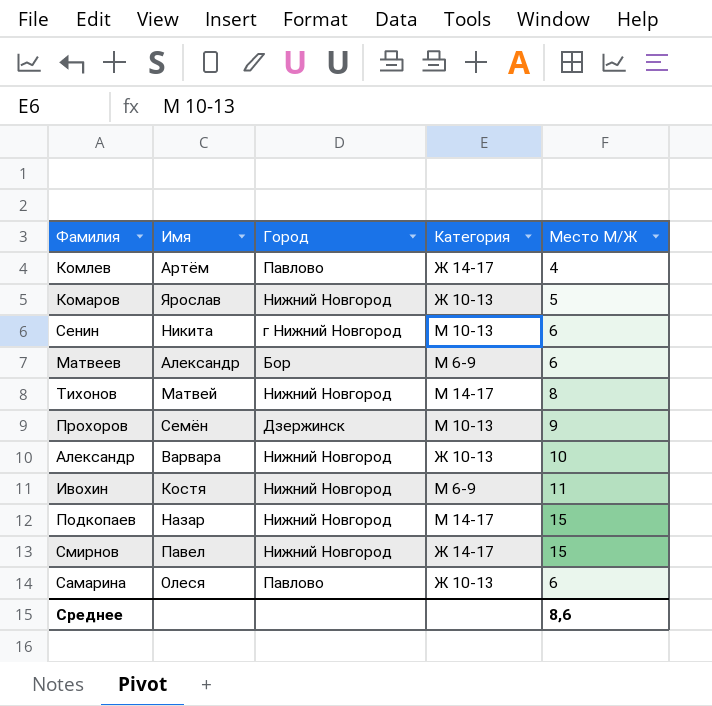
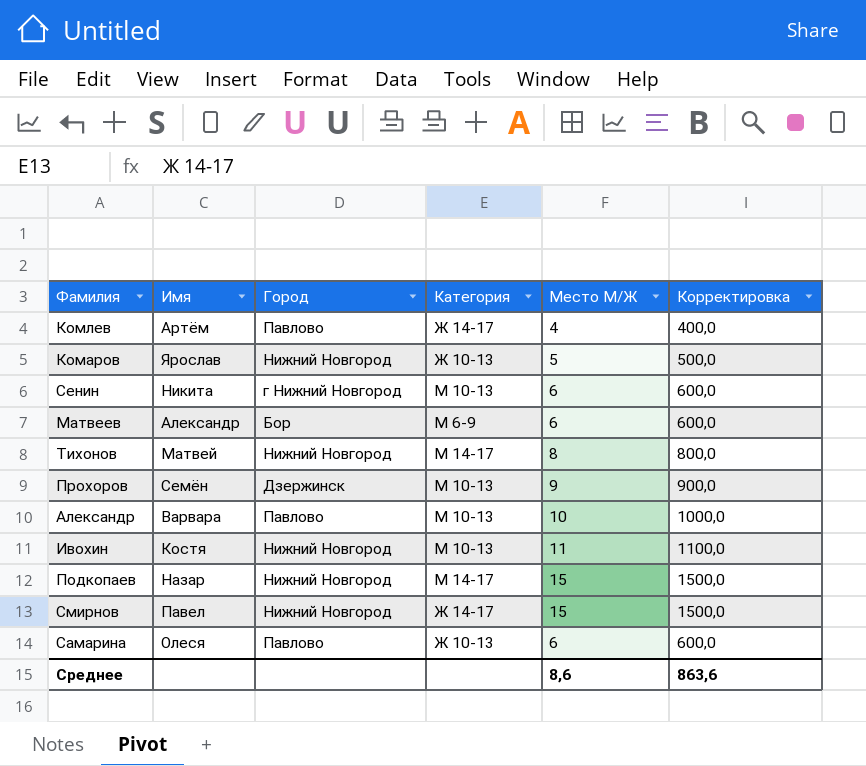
column Корректировка | formula: none -> [Место М/Ж] * 100
Александр | Город: Нижний Новгород -> Павлово
Александр | Категория: Ж 10-13 -> М 10-13
Ивохин | Категория: М 6-9 -> М 10-13

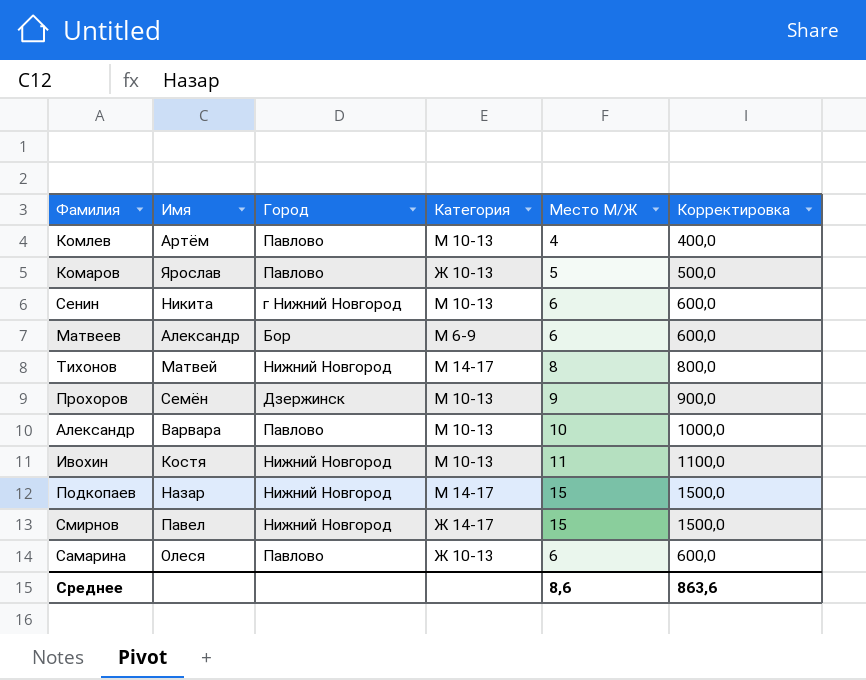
Комлев | Категория: Ж 14-17 -> М 10-13
Комаров | Город: Нижний Новгород -> Павлово

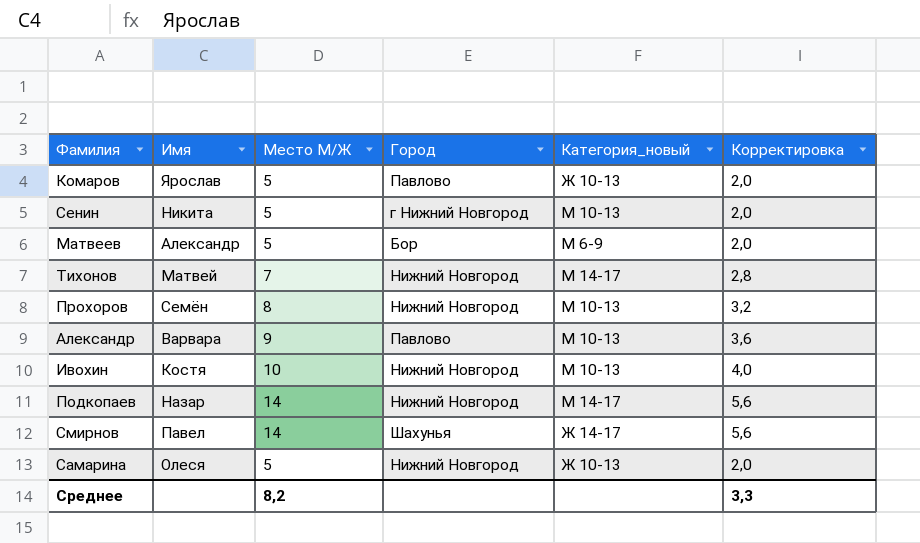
column Место М/Ж | position: 5 -> 3
column name: Категория -> Категория_новый
column Корректировка | formula: [Место М/Ж] * 100 -> [Место М/Ж] * 0,4
row Комлев: Артём | Павлово | М 10-13 | 4 | 400,0 -> none
Сенин | Место М/Ж: 6 -> 5
Матвеев | Место М/Ж: 6 -> 5
Тихонов | Место М/Ж: 8 -> 7
Прохоров | Место М/Ж: 9 -> 8
Прохоров | Город: Дзержинск -> Нижний Новгород
Александр | Место М/Ж: 10 -> 9
Ивохин | Место М/Ж: 11 -> 10
Подкопаев | Место М/Ж: 15 -> 14
Смирнов | Место М/Ж: 15 -> 14
Смирнов | Город: Нижний Новгород -> Шахунья
Самарина | Место М/Ж: 6 -> 5
Самарина | Город: Павлово -> Нижний Новгород
Среднее | Место М/Ж: 8,6 -> 8,2
Среднее | Корректировка: 863,6 -> 3,3

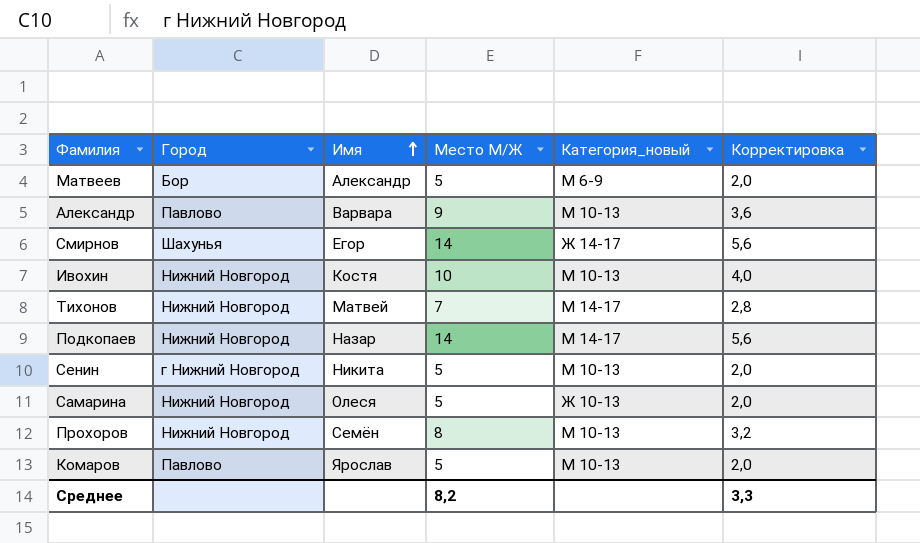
row order: none -> Имя ascending
column Город | position: 4 -> 2
Смирнов | Имя: Павел -> Егор
Комаров | Категория_новый: Ж 10-13 -> М 10-13

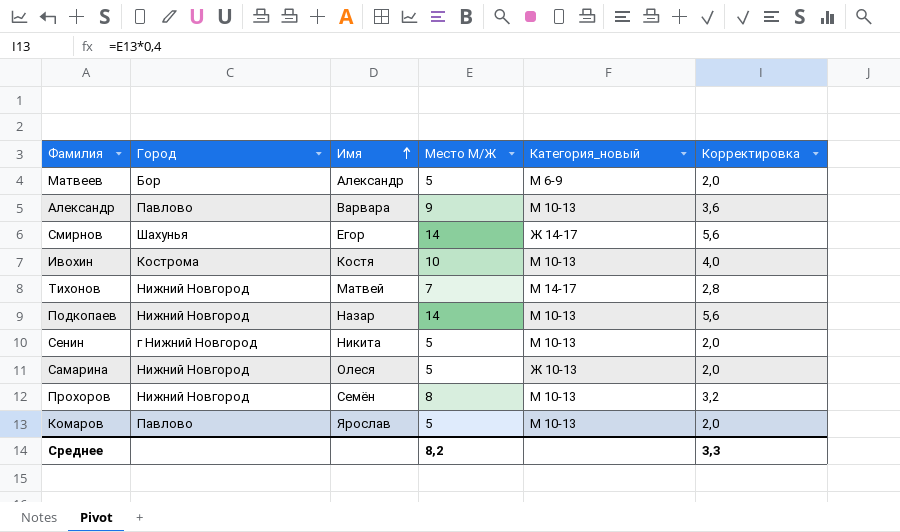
Ивохин | Город: Нижний Новгород -> Кострома
Подкопаев | Категория_новый: М 14-17 -> М 10-13

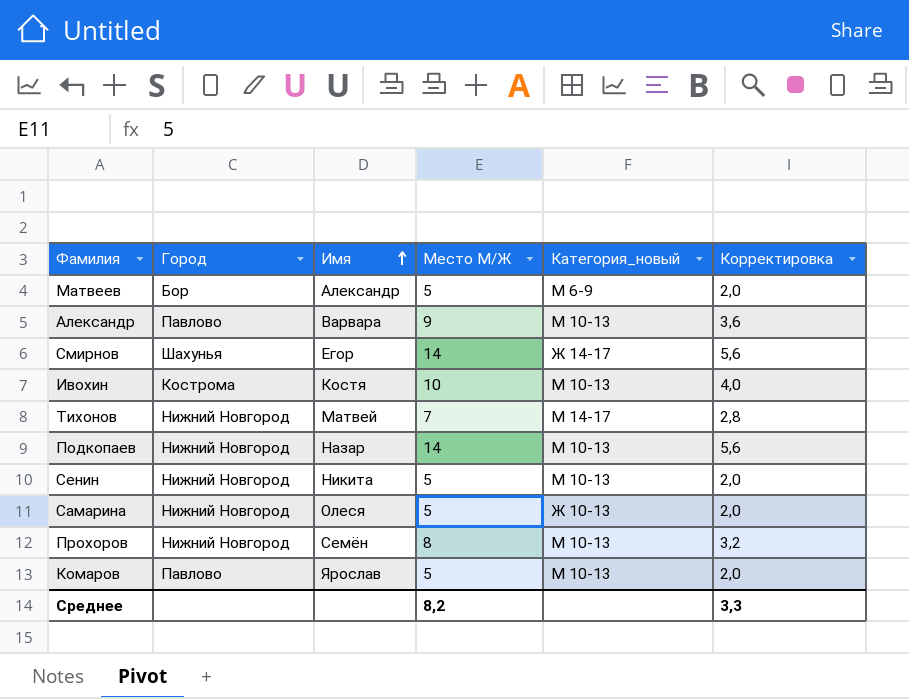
Сенин | Город: г Нижний Новгород -> Нижний Новгород

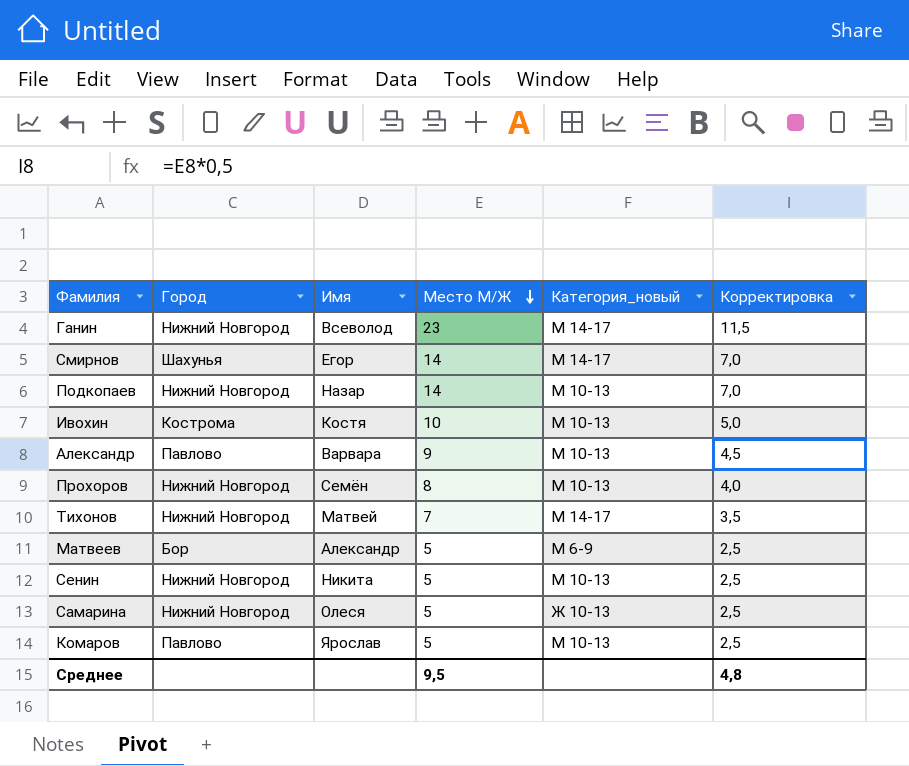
row order: Имя ascending -> Место М/Ж descending
column Корректировка | formula: [Место М/Ж] * 0,4 -> [Место М/Ж] * 0,5
row Ганин: none -> Нижний Новгород | Всеволод | 23 | М 14-17 | 11,5
Смирнов | Категория_новый: Ж 14-17 -> М 14-17
Среднее | Место М/Ж: 8,2 -> 9,5
Среднее | Корректировка: 3,3 -> 4,8

